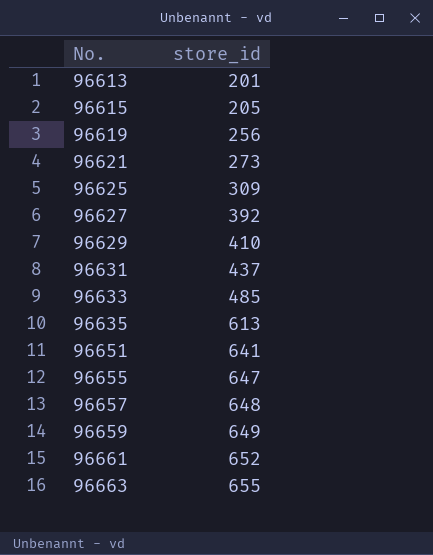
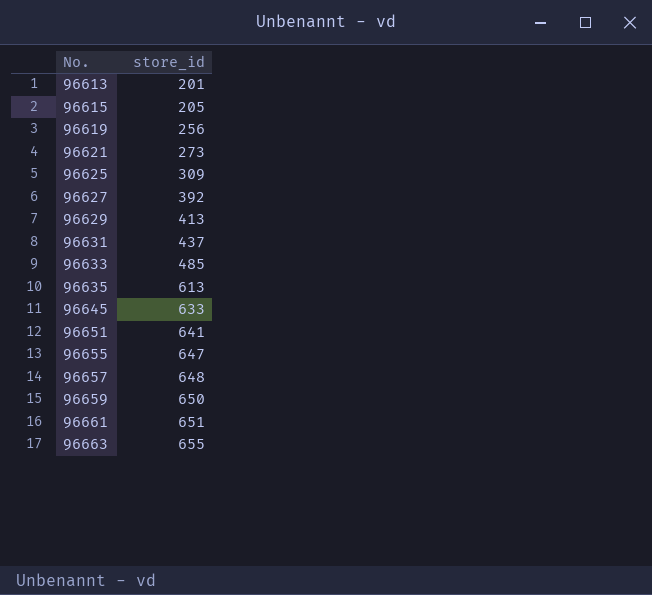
96629 | store_id: 410 -> 413
row 96645: none -> 633
96659 | store_id: 649 -> 650
96661 | store_id: 652 -> 651

